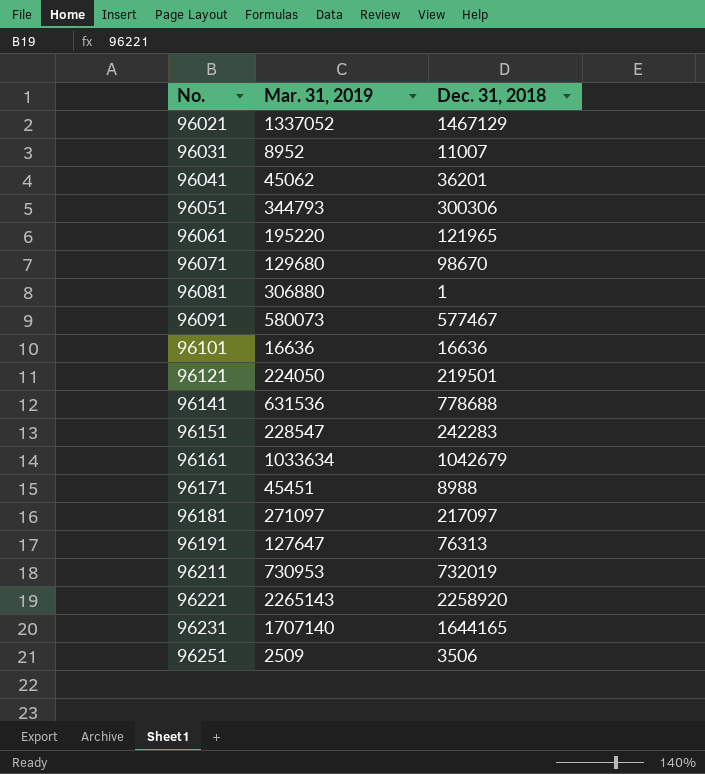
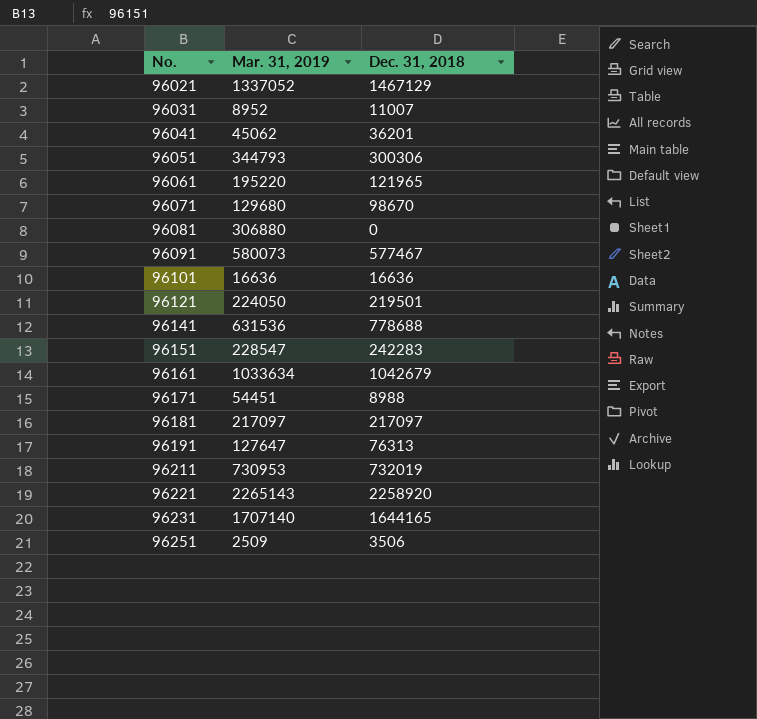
96081 | Dec. 31, 2018: 1 -> 0
96171 | Mar. 31, 2019: 45451 -> 54451
96181 | Mar. 31, 2019: 271097 -> 217097

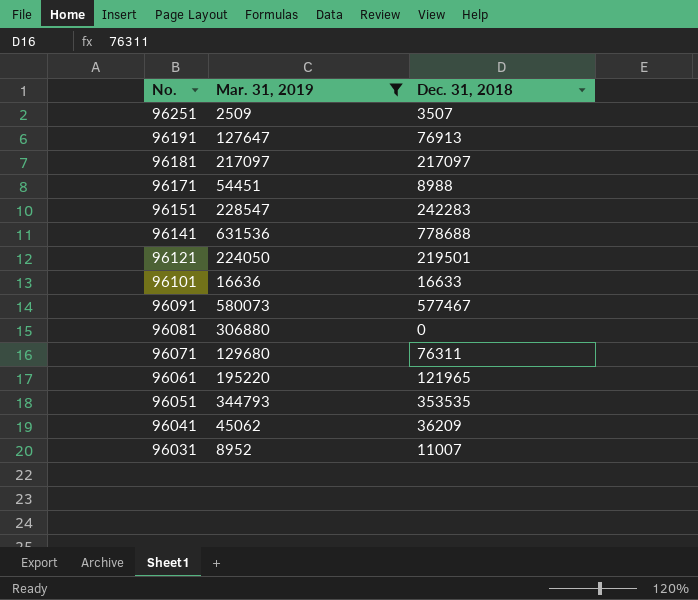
filter: none -> Mar. 31, 2019 <= 631536
row order: No. ascending -> No. descending
96251 | Dec. 31, 2018: 3506 -> 3507
96191 | Dec. 31, 2018: 76313 -> 76913
96101 | Dec. 31, 2018: 16636 -> 16633
96071 | Dec. 31, 2018: 98670 -> 76311
96051 | Dec. 31, 2018: 300306 -> 353535
96041 | Dec. 31, 2018: 36201 -> 36209

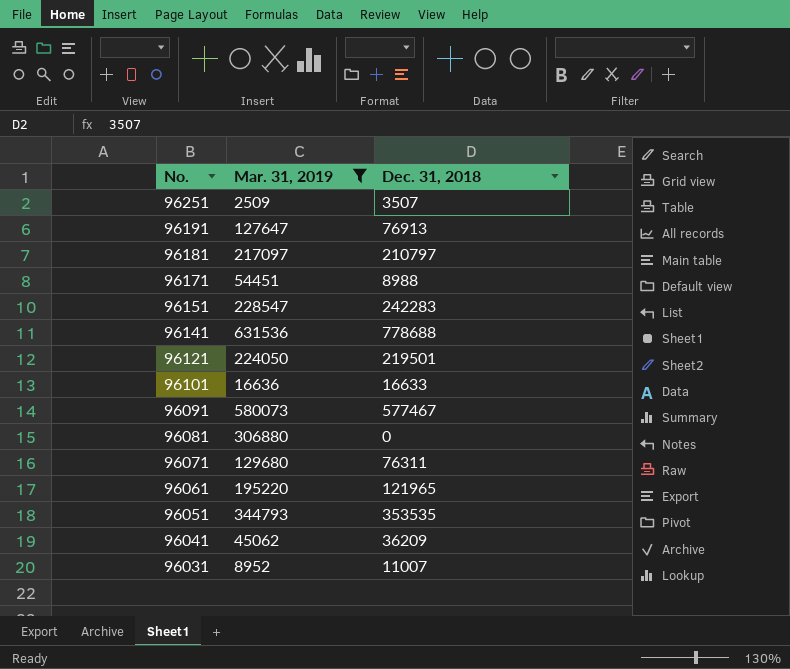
96181 | Dec. 31, 2018: 217097 -> 210797

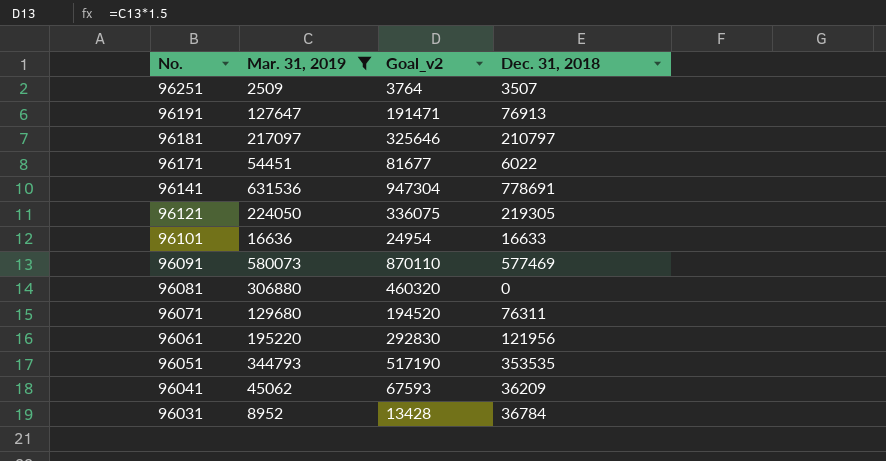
column Goal_v2 | formula: none -> [Mar. 31, 2019] * 1.5
row 96151: 228547 | 242283 -> none
96171 | Dec. 31, 2018: 8988 -> 6022
96141 | Dec. 31, 2018: 778688 -> 778691
96121 | Dec. 31, 2018: 219501 -> 219305
96091 | Dec. 31, 2018: 577467 -> 577469
96061 | Dec. 31, 2018: 121965 -> 121956
96031 | Dec. 31, 2018: 11007 -> 36784

